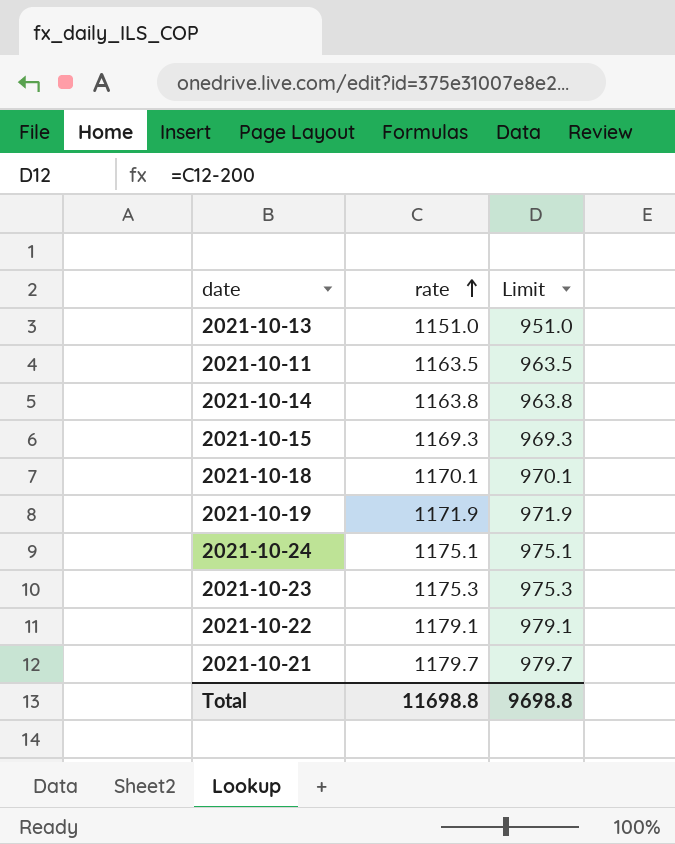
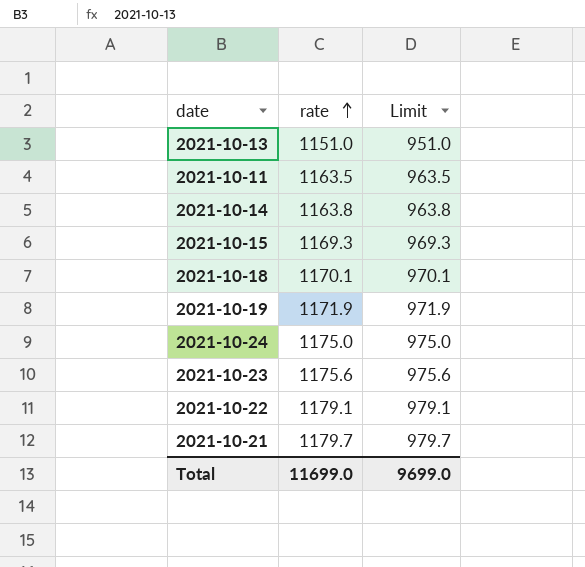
2021-10-24 | rate: 1175.1 -> 1175.0
2021-10-24 | Limit: 975.1 -> 975.0
2021-10-23 | rate: 1175.3 -> 1175.6
2021-10-23 | Limit: 975.3 -> 975.6
Total | rate: 11698.8 -> 11699.0
Total | Limit: 9698.8 -> 9699.0

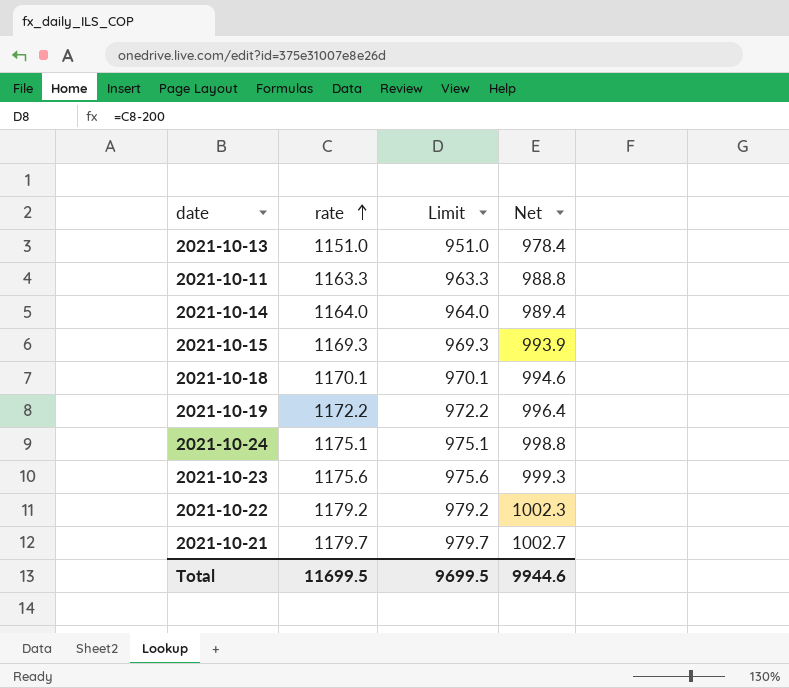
column Net | formula: none -> [rate] * 0.85
2021-10-11 | rate: 1163.5 -> 1163.3
2021-10-11 | Limit: 963.5 -> 963.3
2021-10-14 | rate: 1163.8 -> 1164.0
2021-10-14 | Limit: 963.8 -> 964.0
2021-10-19 | rate: 1171.9 -> 1172.2
2021-10-19 | Limit: 971.9 -> 972.2
2021-10-24 | rate: 1175.0 -> 1175.1
2021-10-24 | Limit: 975.0 -> 975.1
2021-10-22 | rate: 1179.1 -> 1179.2
2021-10-22 | Limit: 979.1 -> 979.2
Total | rate: 11699.0 -> 11699.5
Total | Limit: 9699.0 -> 9699.5

